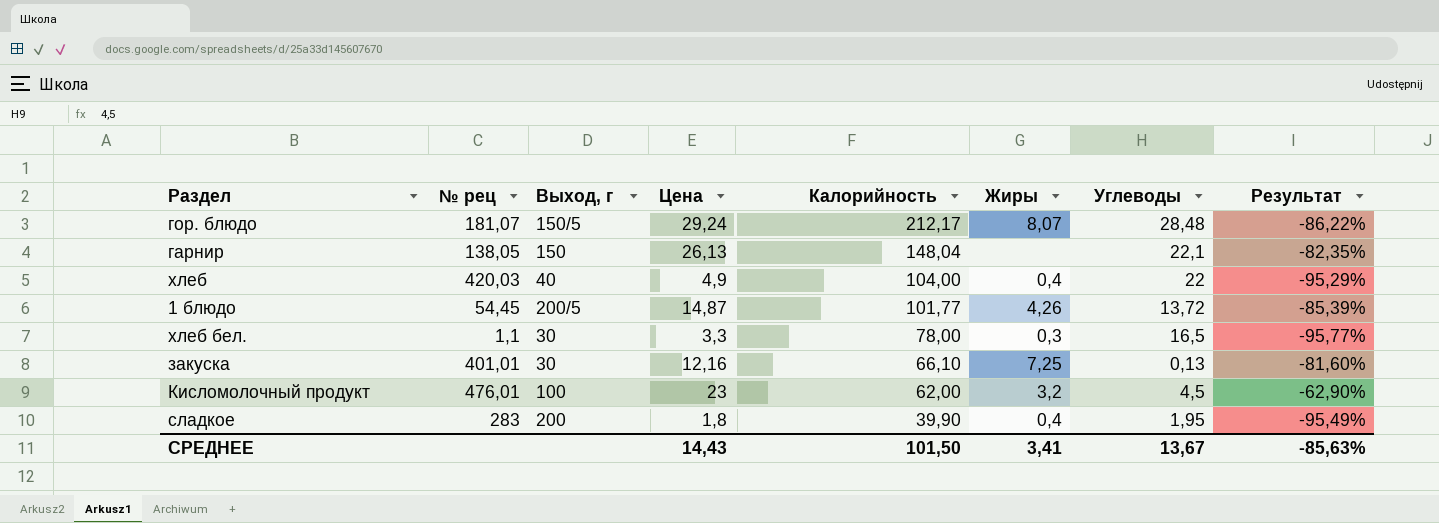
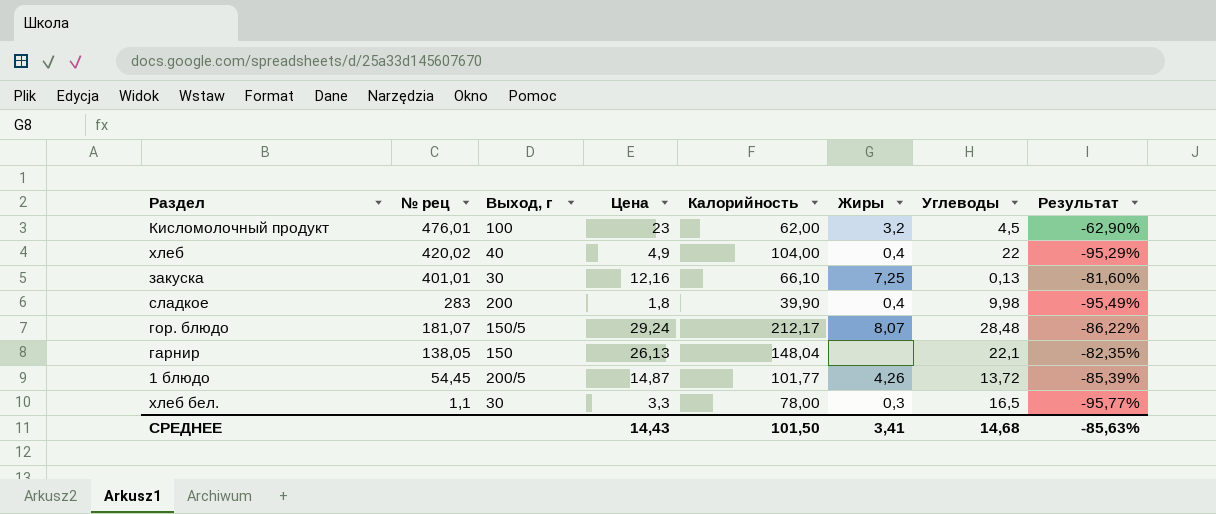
row order: Калорийность descending -> № рец descending
хлеб | № рец: 420,03 -> 420,02
сладкое | Углеводы: 1,95 -> 9,98
СРЕДНЕЕ | Углеводы: 13,67 -> 14,68

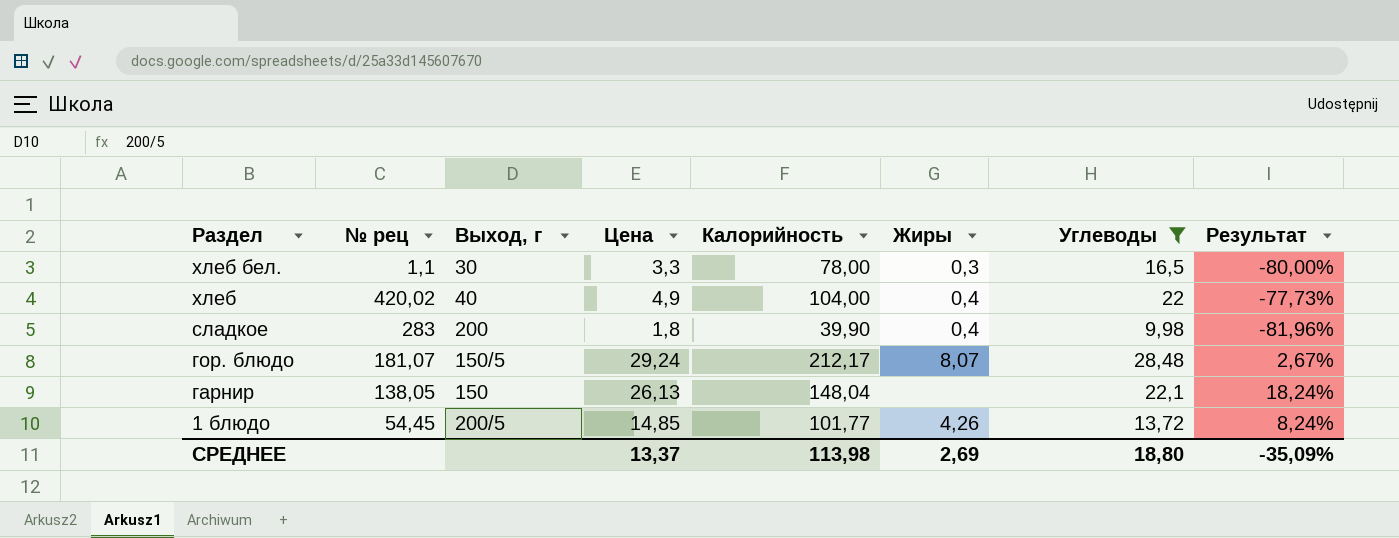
filter: none -> Углеводы >= 9,98
row order: № рец descending -> Раздел descending
column Результат | formula: ([Цена] - [Калорийность]) / [Калорийность] -> ([Цена] - [Углеводы]) / [Углеводы]
1 блюдо | Цена: 14,87 -> 14,85
СРЕДНЕЕ | Цена: 14,43 -> 13,37
СРЕДНЕЕ | Калорийность: 101,50 -> 113,98
СРЕДНЕЕ | Жиры: 3,41 -> 2,69
СРЕДНЕЕ | Углеводы: 14,68 -> 18,80
СРЕДНЕЕ | Результат: -85,63% -> -35,09%

